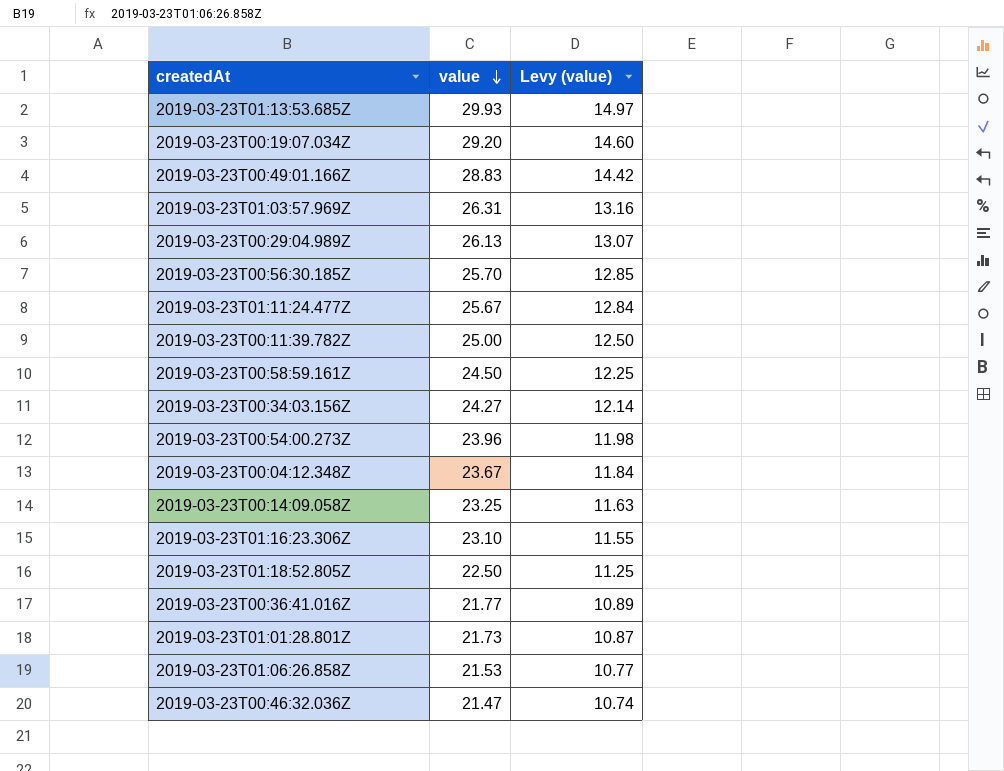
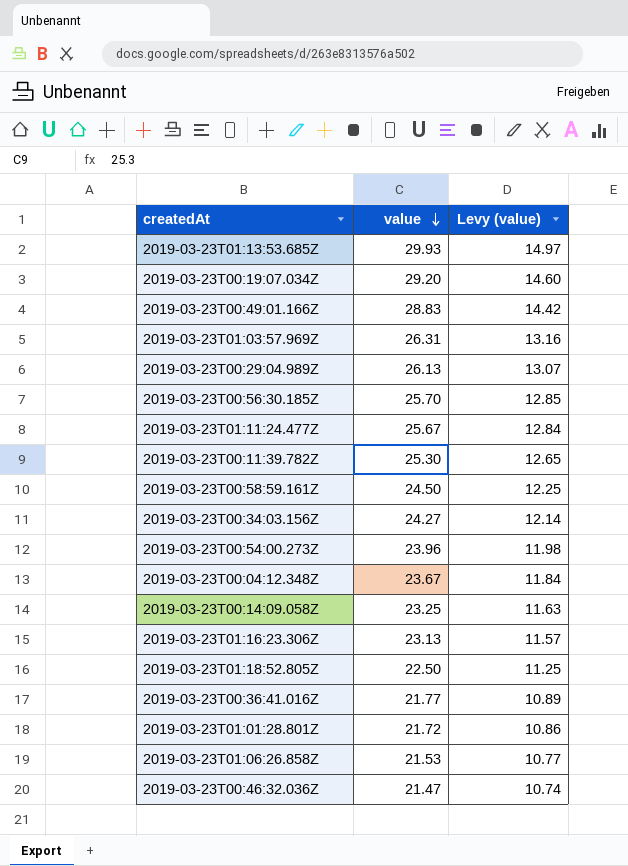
2019-03-23T00:11:39.782Z | value: 25.00 -> 25.30
2019-03-23T00:11:39.782Z | Levy (value): 12.50 -> 12.65
2019-03-23T01:16:23.306Z | value: 23.10 -> 23.13
2019-03-23T01:16:23.306Z | Levy (value): 11.55 -> 11.57
2019-03-23T01:01:28.801Z | value: 21.73 -> 21.72
2019-03-23T01:01:28.801Z | Levy (value): 10.87 -> 10.86

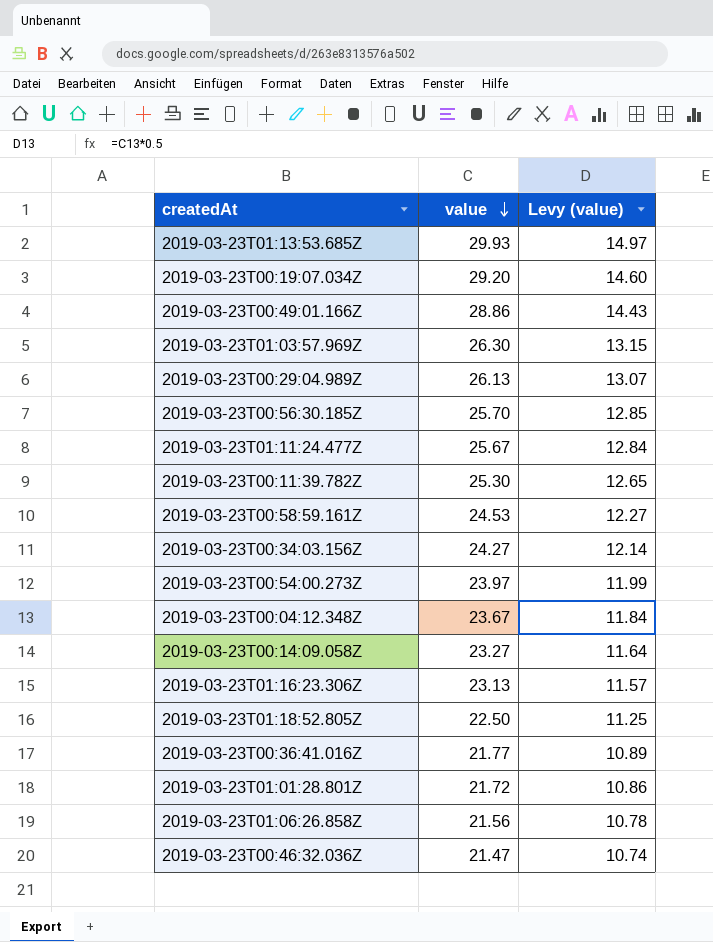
2019-03-23T00:49:01.166Z | value: 28.83 -> 28.86
2019-03-23T00:49:01.166Z | Levy (value): 14.42 -> 14.43
2019-03-23T01:03:57.969Z | value: 26.31 -> 26.30
2019-03-23T01:03:57.969Z | Levy (value): 13.16 -> 13.15
2019-03-23T00:58:59.161Z | value: 24.50 -> 24.53
2019-03-23T00:58:59.161Z | Levy (value): 12.25 -> 12.27
2019-03-23T00:54:00.273Z | value: 23.96 -> 23.97
2019-03-23T00:54:00.273Z | Levy (value): 11.98 -> 11.99
2019-03-23T00:14:09.058Z | value: 23.25 -> 23.27
2019-03-23T00:14:09.058Z | Levy (value): 11.63 -> 11.64
2019-03-23T01:06:26.858Z | value: 21.53 -> 21.56
2019-03-23T01:06:26.858Z | Levy (value): 10.77 -> 10.78

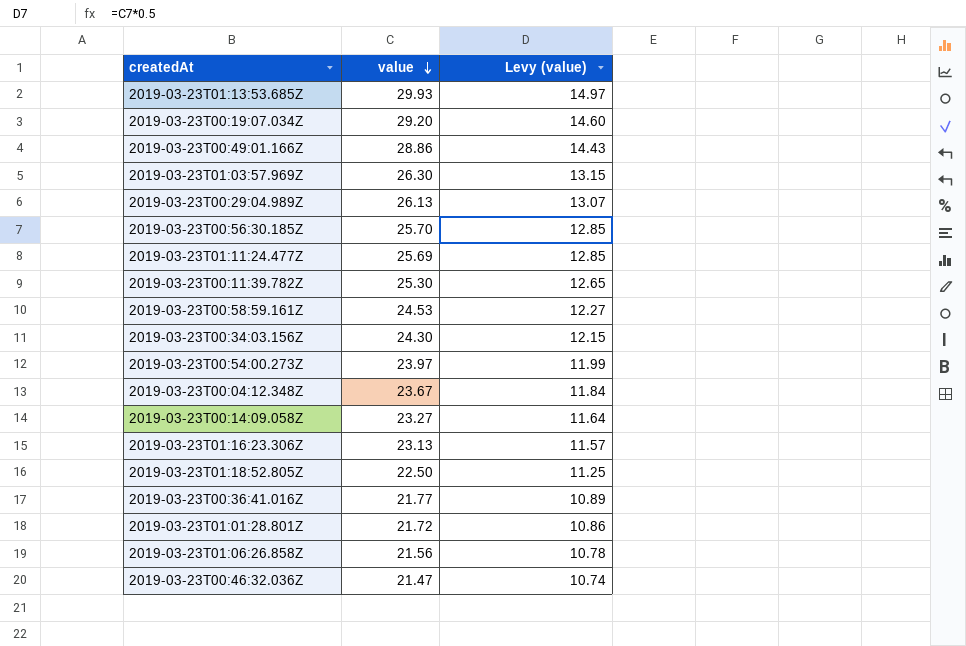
2019-03-23T01:11:24.477Z | value: 25.67 -> 25.69
2019-03-23T01:11:24.477Z | Levy (value): 12.84 -> 12.85
2019-03-23T00:34:03.156Z | value: 24.27 -> 24.30
2019-03-23T00:34:03.156Z | Levy (value): 12.14 -> 12.15

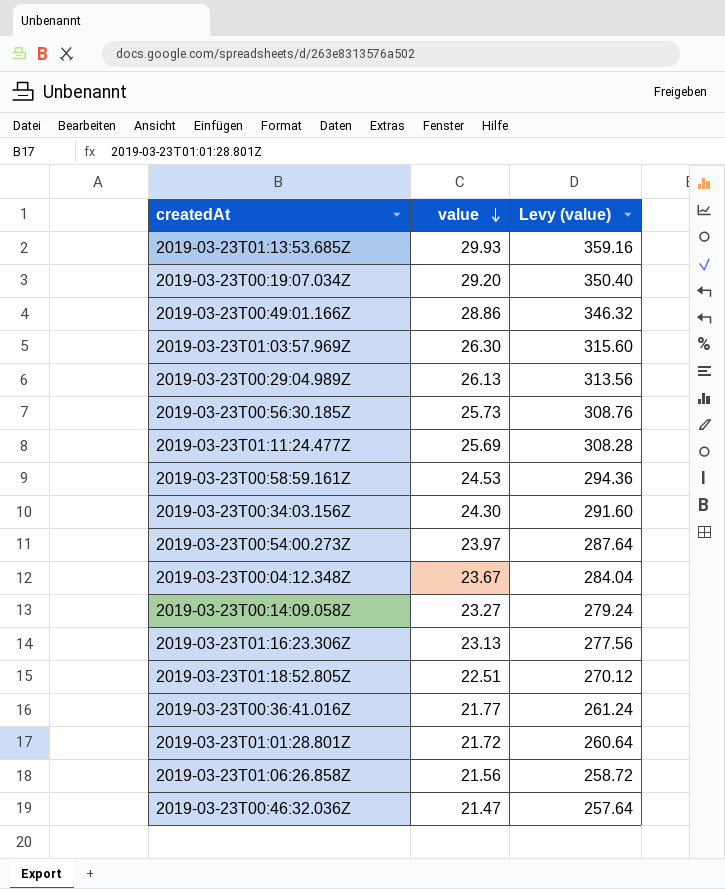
column Levy (value) | formula: [value] * 0.5 -> [value] * 12
row 2019-03-23T00:11:39.782Z: 25.30 | 12.65 -> none
2019-03-23T00:56:30.185Z | value: 25.70 -> 25.73
2019-03-23T01:18:52.805Z | value: 22.50 -> 22.51

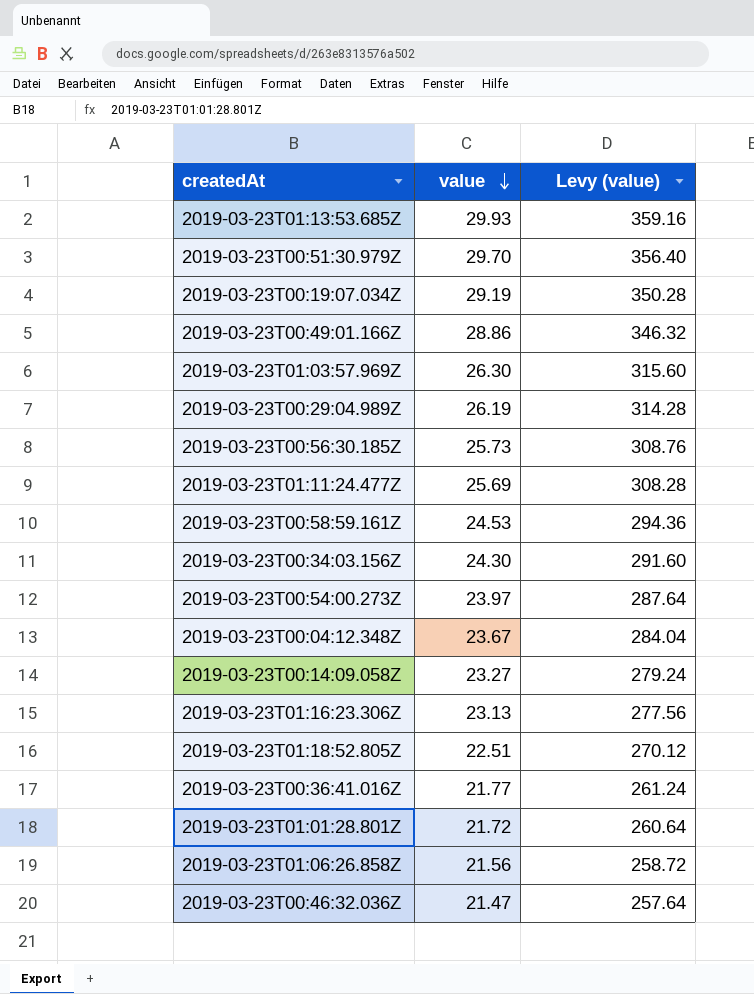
row 2019-03-23T00:51:30.979Z: none -> 29.70 | 356.40
2019-03-23T00:19:07.034Z | value: 29.20 -> 29.19
2019-03-23T00:19:07.034Z | Levy (value): 350.40 -> 350.28
2019-03-23T00:29:04.989Z | value: 26.13 -> 26.19
2019-03-23T00:29:04.989Z | Levy (value): 313.56 -> 314.28

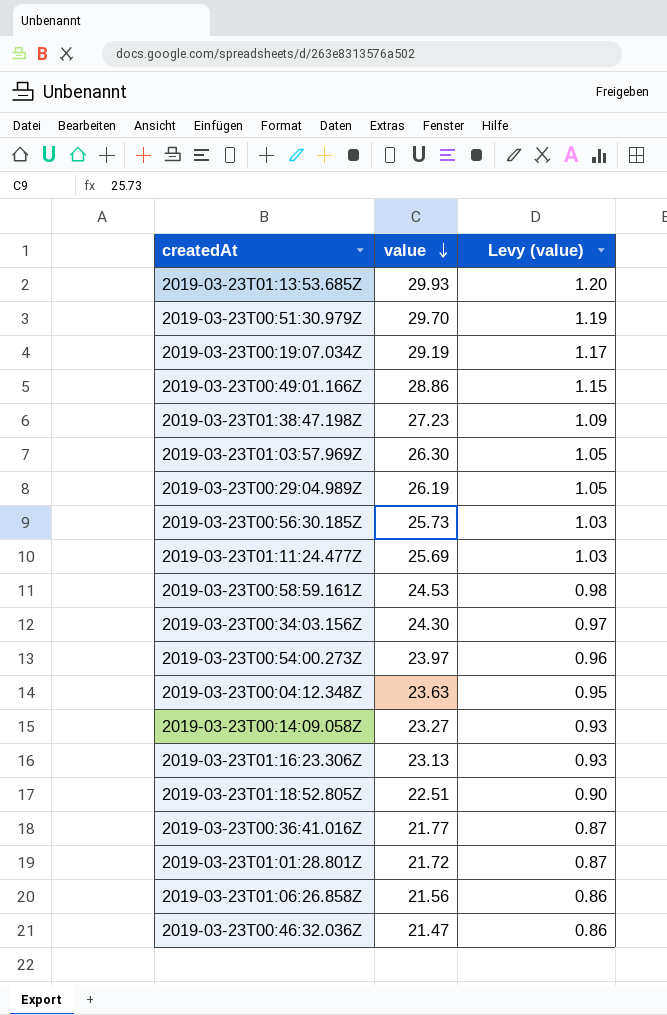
column Levy (value) | formula: [value] * 12 -> [value] * 0.04
row 2019-03-23T01:38:47.198Z: none -> 27.23 | 1.09
2019-03-23T00:04:12.348Z | value: 23.67 -> 23.63

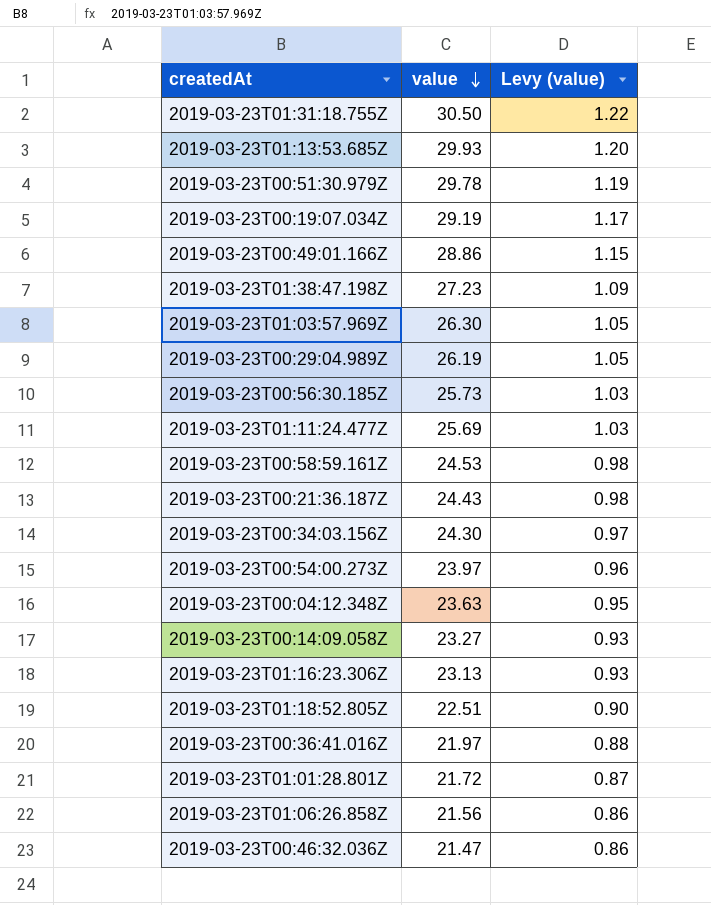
row 2019-03-23T01:31:18.755Z: none -> 30.50 | 1.22
2019-03-23T00:51:30.979Z | value: 29.70 -> 29.78
row 2019-03-23T00:21:36.187Z: none -> 24.43 | 0.98
2019-03-23T00:36:41.016Z | value: 21.77 -> 21.97
2019-03-23T00:36:41.016Z | Levy (value): 0.87 -> 0.88

